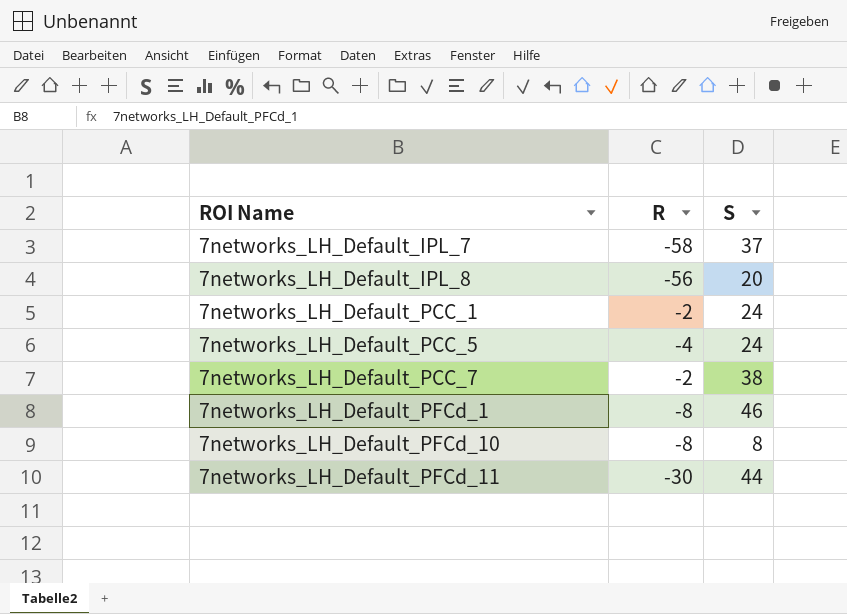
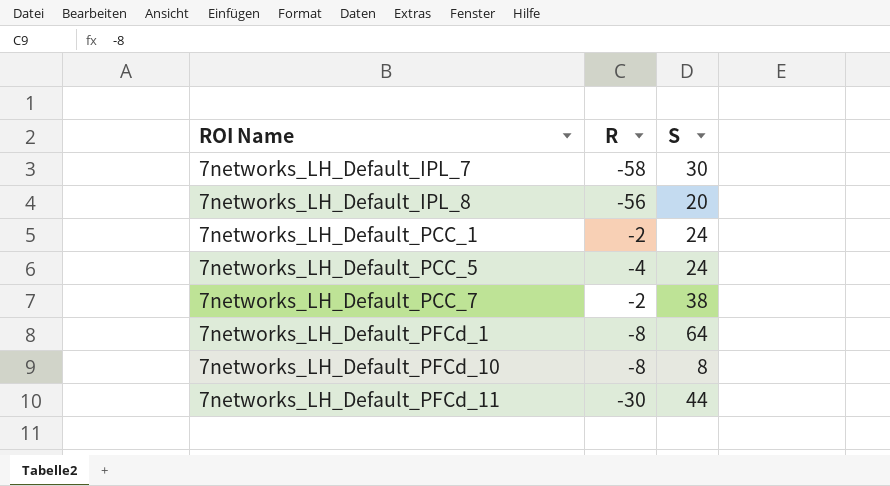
7networks_LH_Default_IPL_7 | S: 37 -> 30
7networks_LH_Default_PFCd_1 | S: 46 -> 64

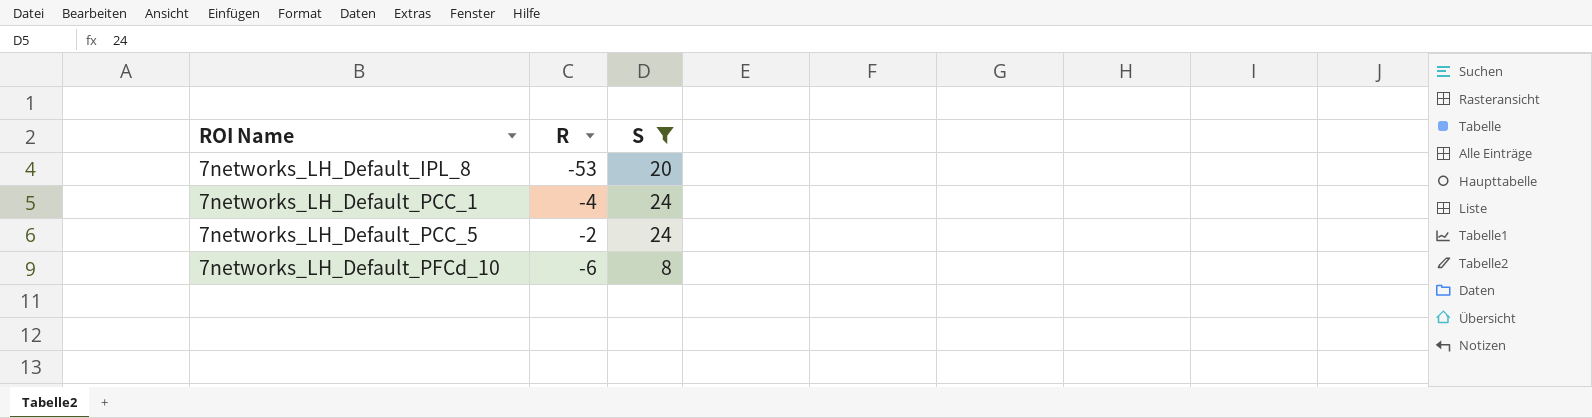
filter: none -> S <= 24
7networks_LH_Default_IPL_8 | R: -56 -> -53
7networks_LH_Default_PCC_1 | R: -2 -> -4
7networks_LH_Default_PCC_5 | R: -4 -> -2
7networks_LH_Default_PFCd_10 | R: -8 -> -6

